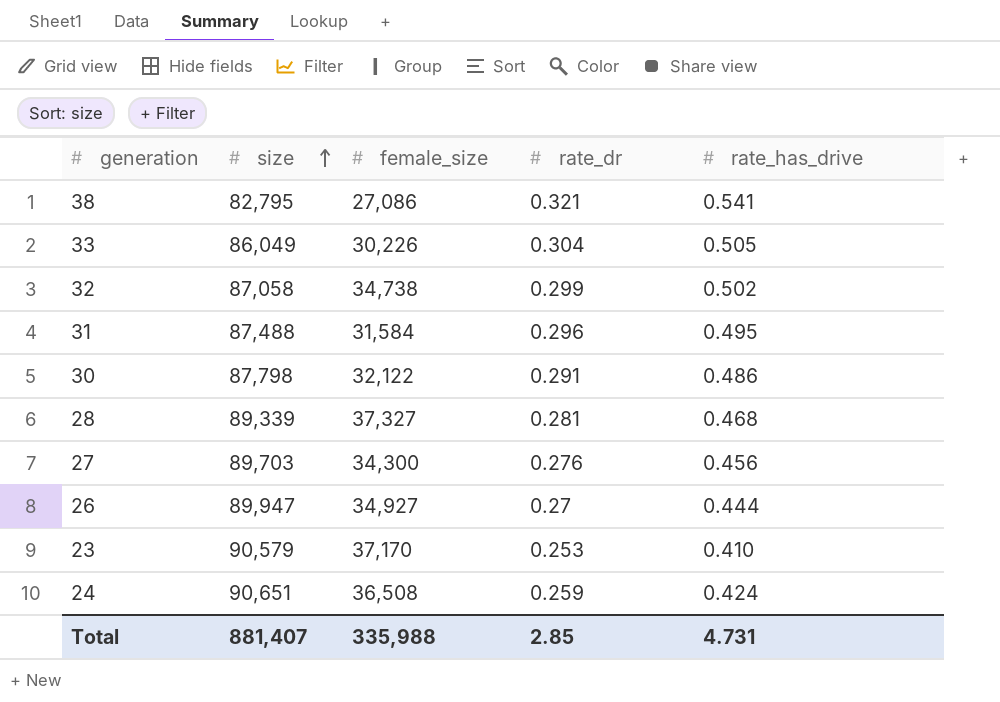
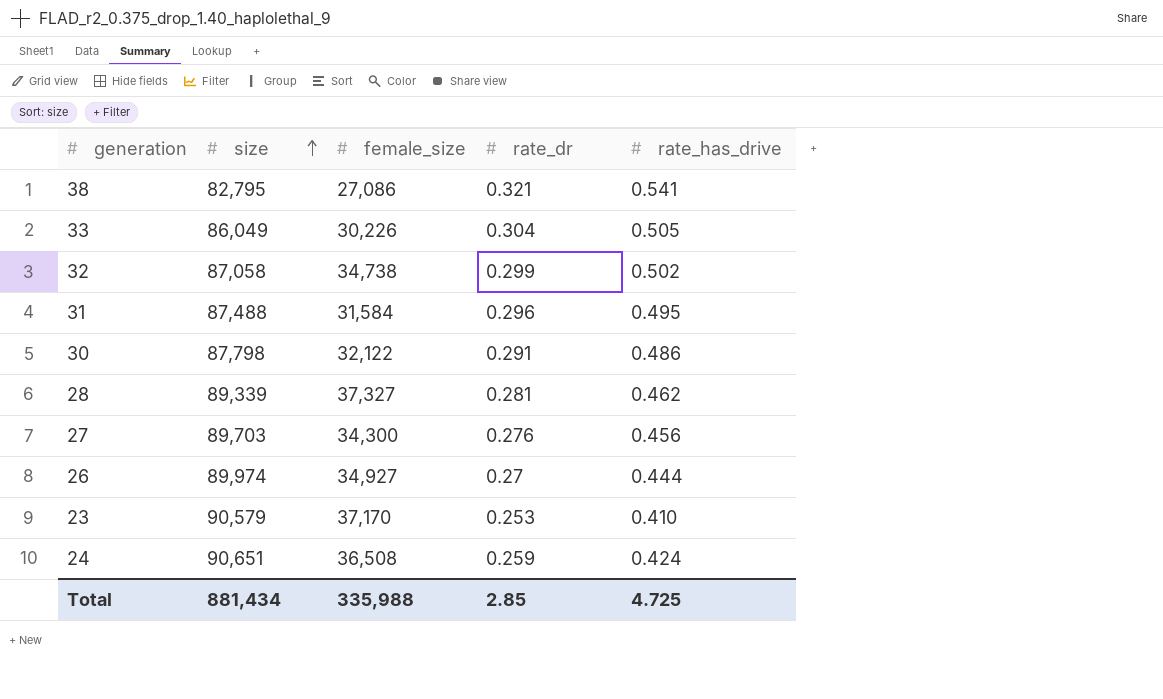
28 | rate_has_drive: 0.468 -> 0.462
26 | size: 89,947 -> 89,974
Total | size: 881,407 -> 881,434
Total | rate_has_drive: 4.731 -> 4.725

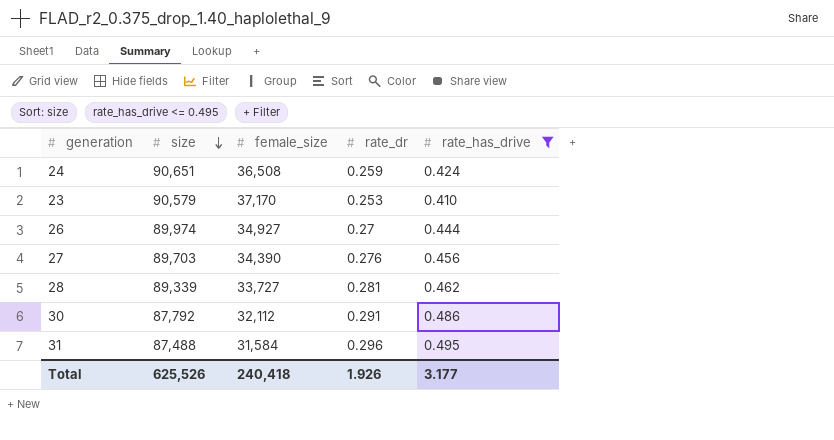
filter: none -> rate_has_drive <= 0.495
row order: size ascending -> size descending
27 | female_size: 34,300 -> 34,390
28 | female_size: 37,327 -> 33,727
30 | size: 87,798 -> 87,792
30 | female_size: 32,122 -> 32,112
Total | size: 881,434 -> 625,526
Total | female_size: 335,988 -> 240,418
Total | rate_dr: 2.85 -> 1.926
Total | rate_has_drive: 4.725 -> 3.177

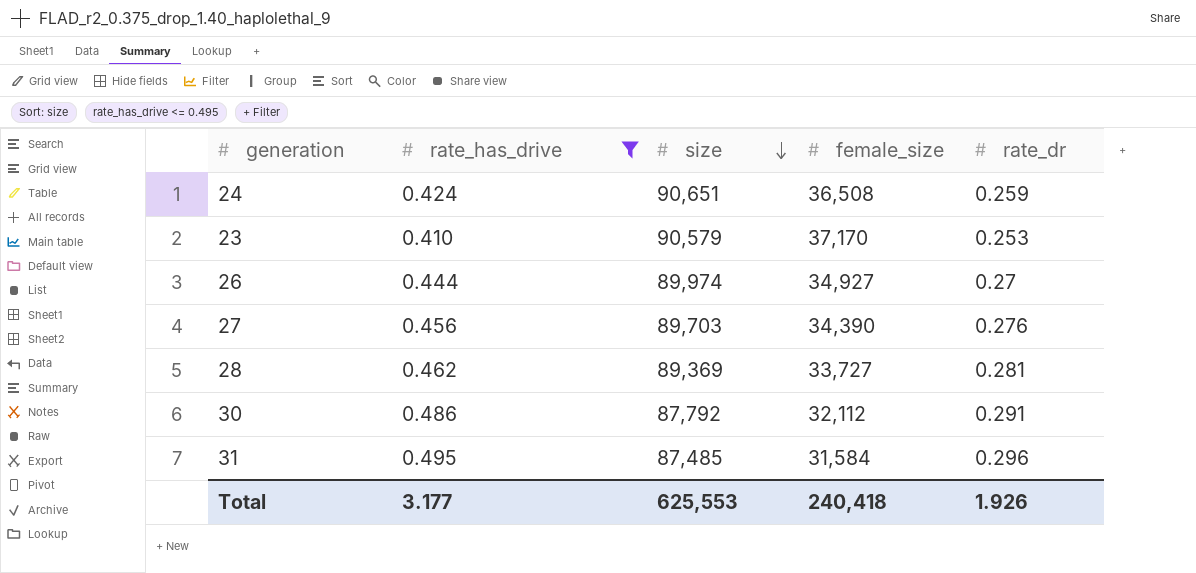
column rate_has_drive | position: 5 -> 2
28 | size: 89,339 -> 89,369
31 | size: 87,488 -> 87,485
Total | size: 625,526 -> 625,553

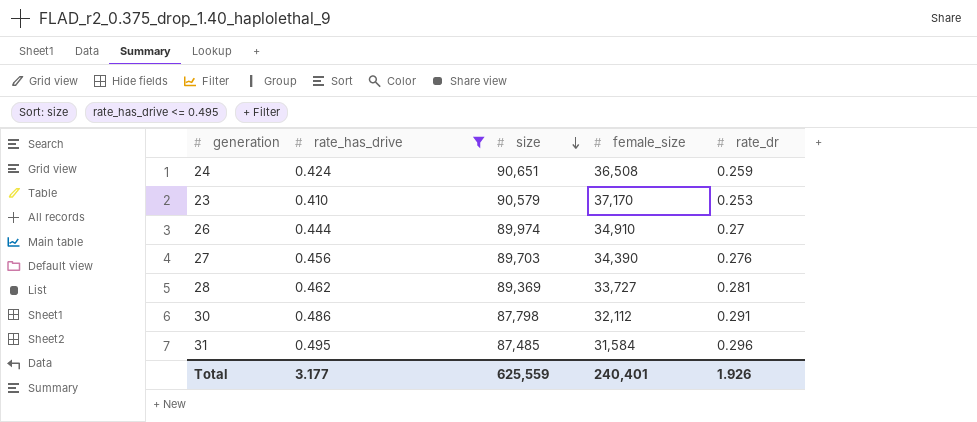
26 | female_size: 34,927 -> 34,910
30 | size: 87,792 -> 87,798
Total | size: 625,553 -> 625,559
Total | female_size: 240,418 -> 240,401

